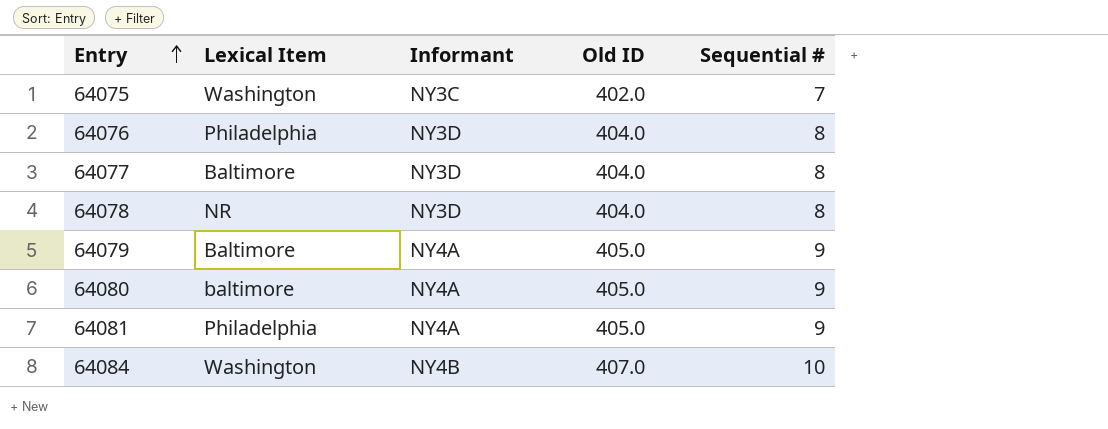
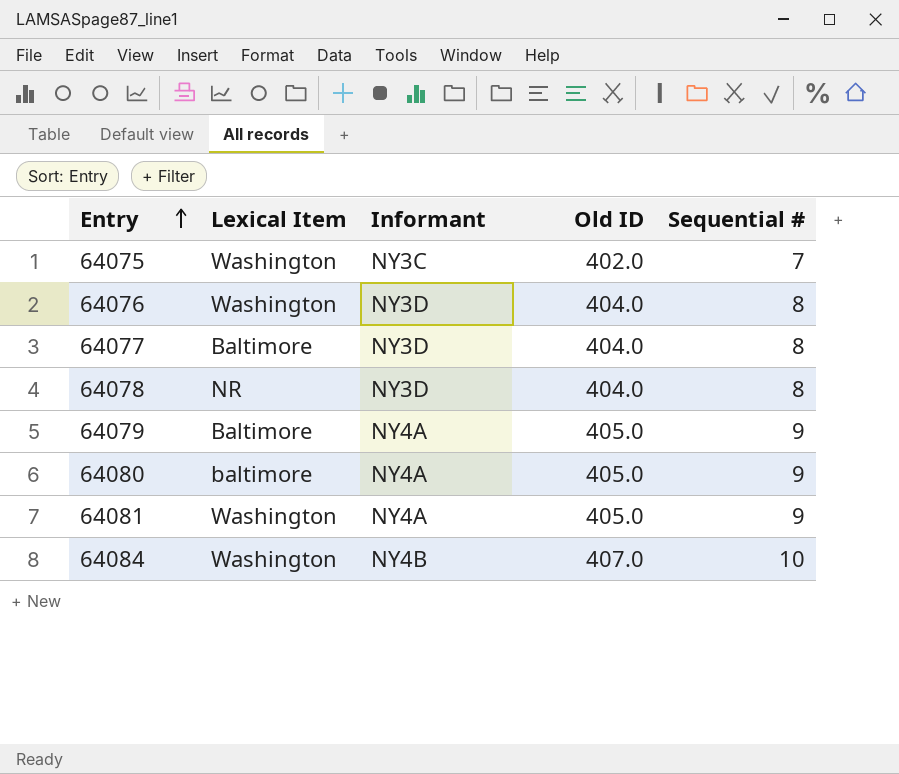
64076 | Lexical Item: Philadelphia -> Washington
64081 | Lexical Item: Philadelphia -> Washington

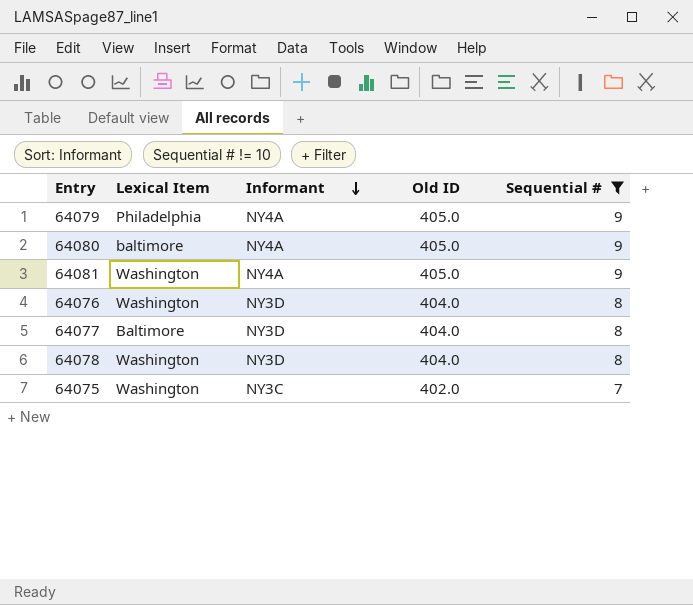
filter: none -> Sequential # != 10
row order: Entry ascending -> Informant descending
64079 | Lexical Item: Baltimore -> Philadelphia
64078 | Lexical Item: NR -> Washington

